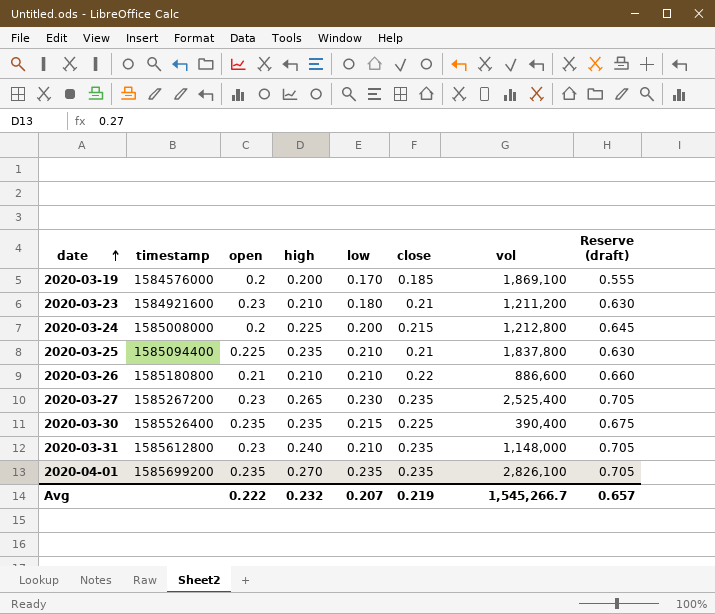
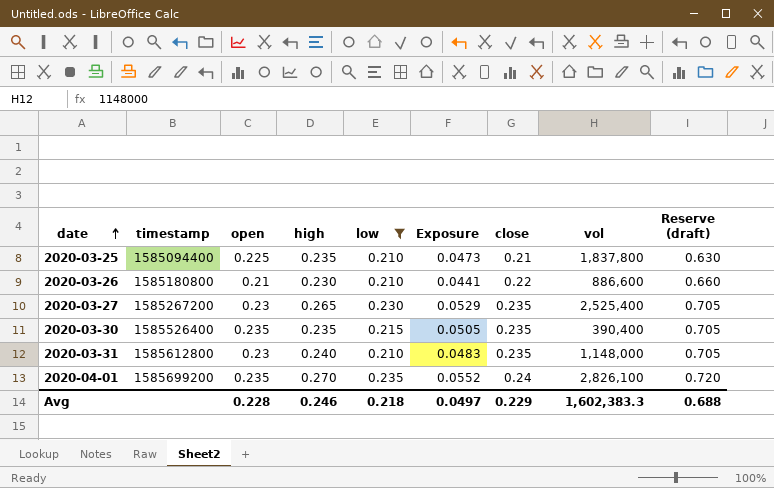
filter: none -> low >= 0.210
column Exposure | formula: none -> [open] * [low]
2020-03-26 | high: 0.210 -> 0.230
2020-03-30 | close: 0.225 -> 0.235
2020-03-30 | Reserve (draft): 0.675 -> 0.705
2020-04-01 | close: 0.235 -> 0.24
2020-04-01 | Reserve (draft): 0.705 -> 0.720
Avg | open: 0.222 -> 0.228
Avg | high: 0.232 -> 0.246
Avg | low: 0.207 -> 0.218
Avg | close: 0.219 -> 0.229
Avg | vol: 1,545,266.7 -> 1,602,383.3
Avg | Reserve (draft): 0.657 -> 0.688

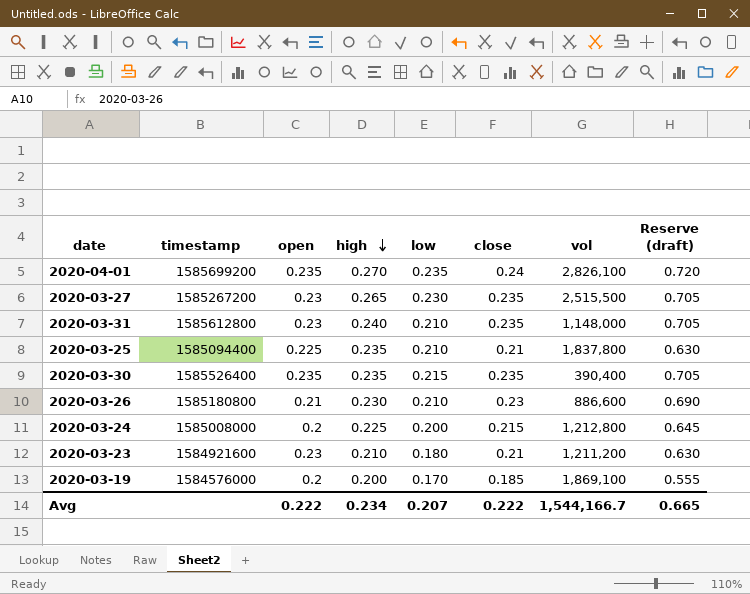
filter: low >= 0.210 -> none
row order: date ascending -> high descending
column Exposure | formula: [open] * [low] -> none
2020-03-27 | vol: 2,525,400 -> 2,515,500
2020-03-26 | close: 0.22 -> 0.23
2020-03-26 | Reserve (draft): 0.660 -> 0.690
Avg | open: 0.228 -> 0.222
Avg | high: 0.246 -> 0.234
Avg | low: 0.218 -> 0.207
Avg | close: 0.229 -> 0.222
Avg | vol: 1,602,383.3 -> 1,544,166.7
Avg | Reserve (draft): 0.688 -> 0.665

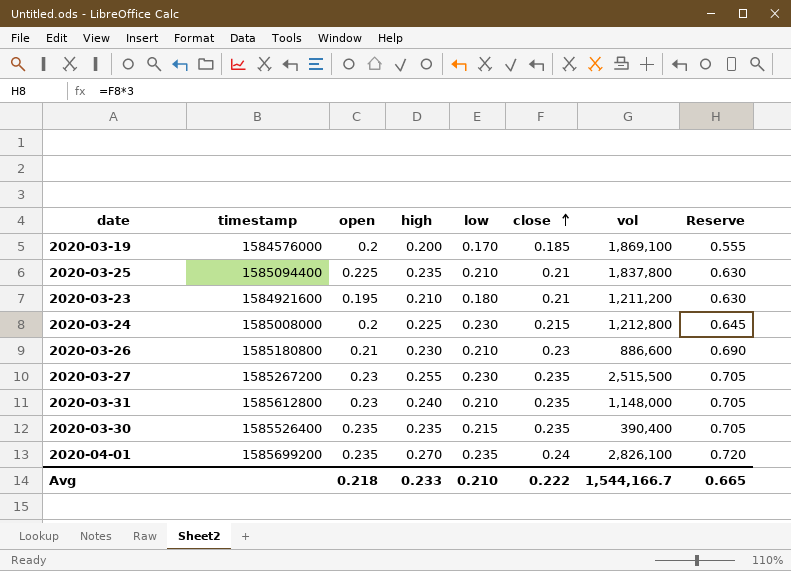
row order: high descending -> close ascending
column name: Reserve (draft) -> Reserve
2020-03-23 | open: 0.23 -> 0.195
2020-03-24 | low: 0.200 -> 0.230
2020-03-27 | high: 0.265 -> 0.255
Avg | open: 0.222 -> 0.218
Avg | high: 0.234 -> 0.233
Avg | low: 0.207 -> 0.210

